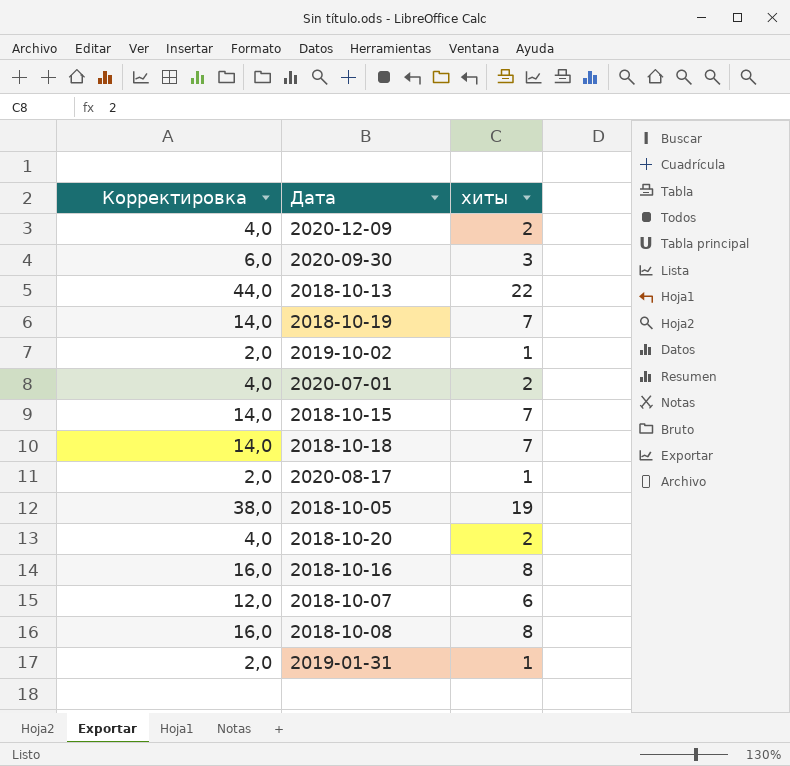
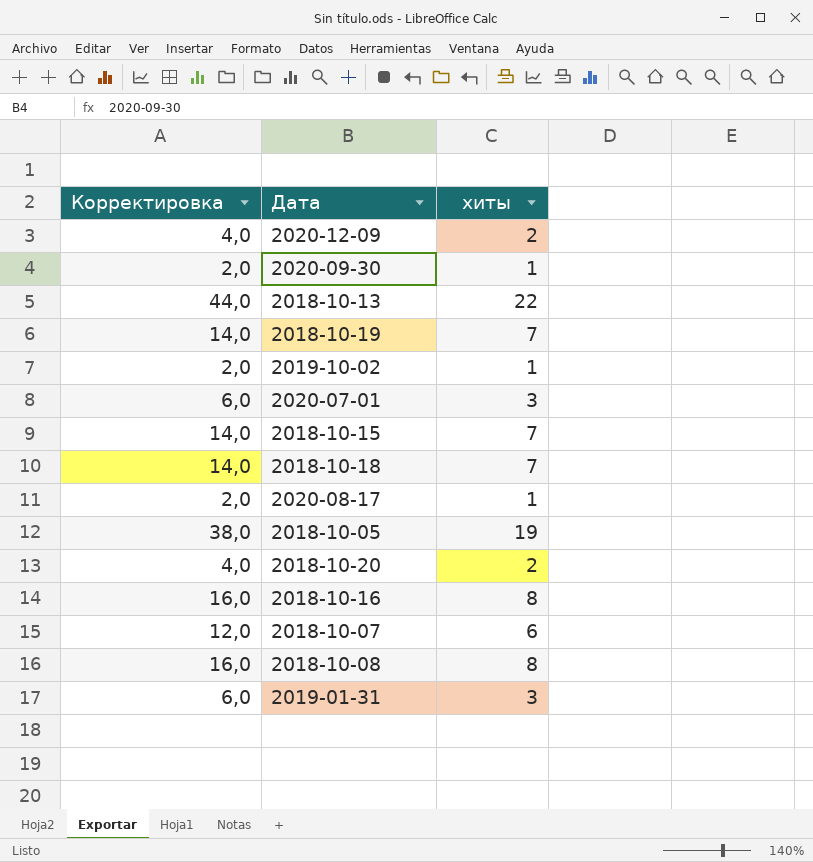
2020-09-30 | Корректировка: 6,0 -> 2,0
2020-09-30 | хиты: 3 -> 1
2020-07-01 | Корректировка: 4,0 -> 6,0
2020-07-01 | хиты: 2 -> 3
2019-01-31 | Корректировка: 2,0 -> 6,0
2019-01-31 | хиты: 1 -> 3

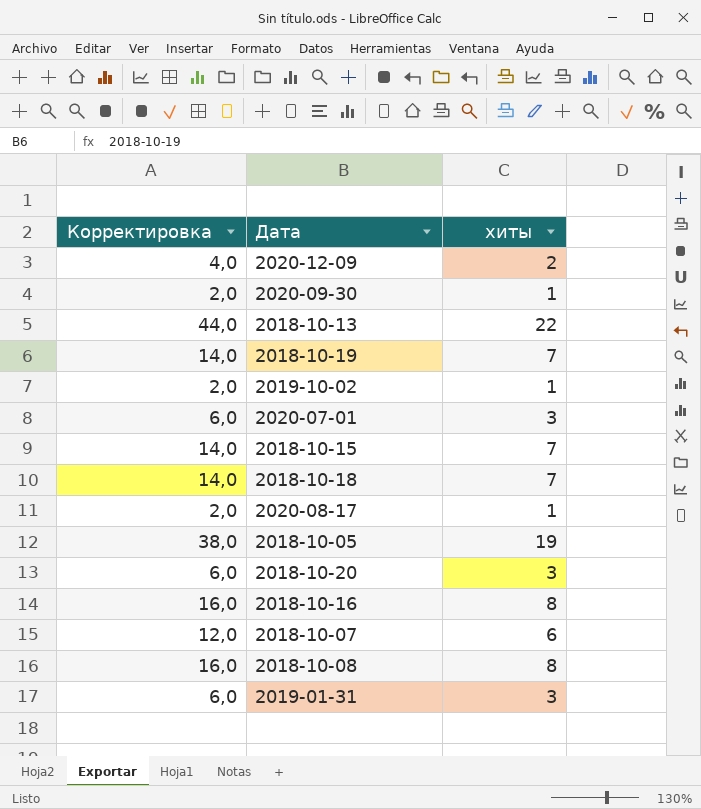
2018-10-20 | Корректировка: 4,0 -> 6,0
2018-10-20 | хиты: 2 -> 3

